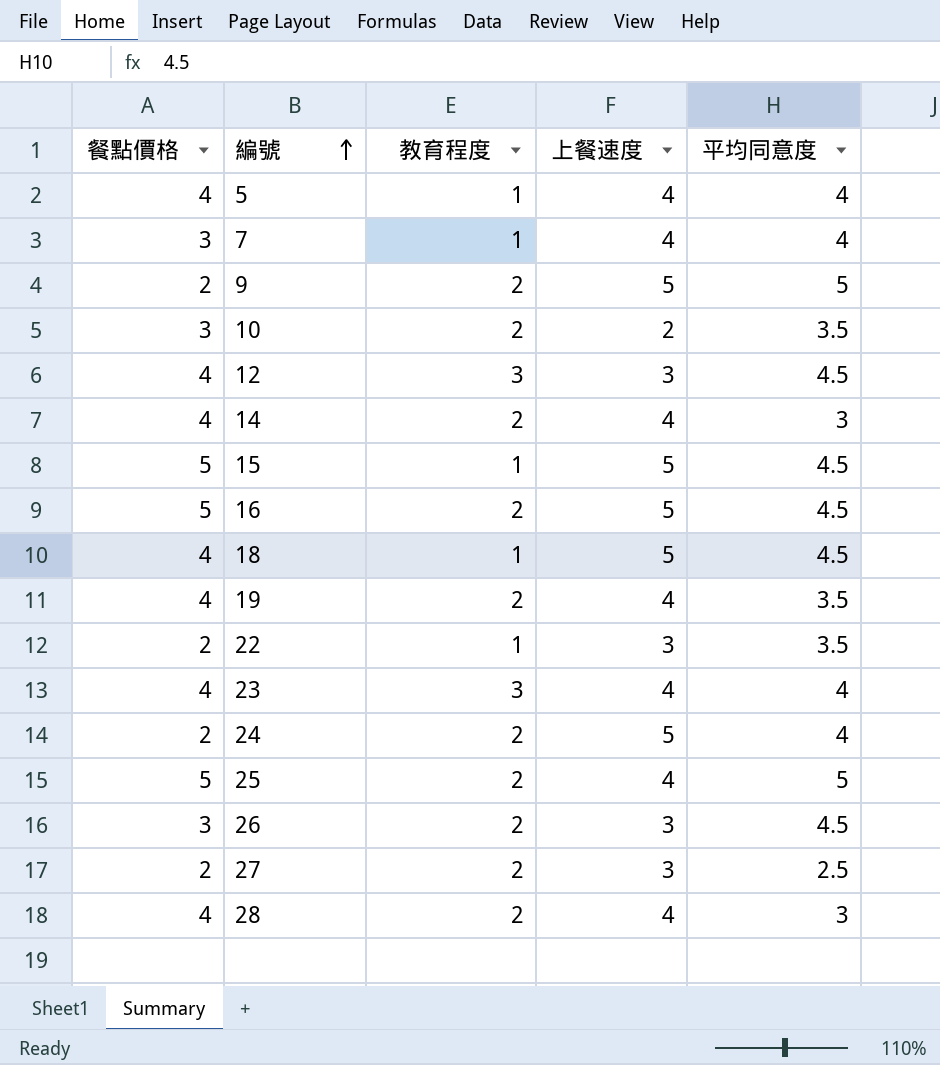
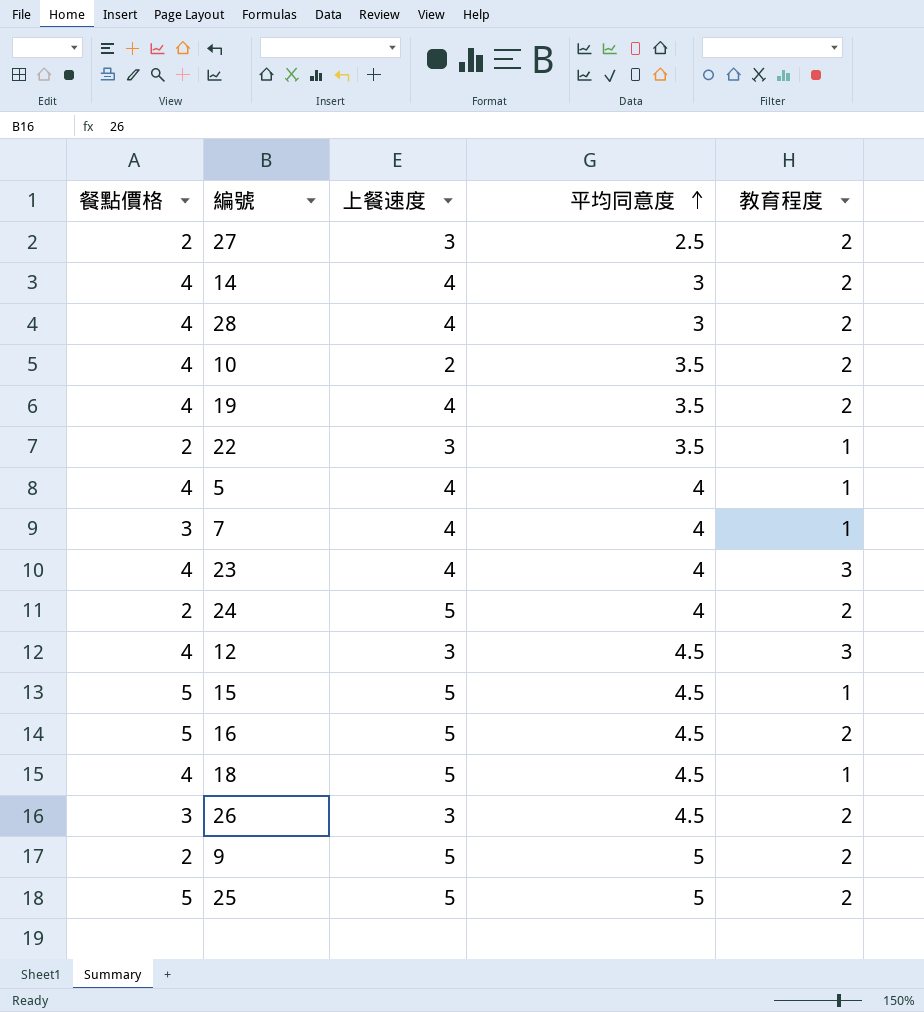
row order: 編號 ascending -> 平均同意度 ascending
column 教育程度 | position: 3 -> 5
10 | 餐點價格: 3 -> 4
25 | 上餐速度: 4 -> 5

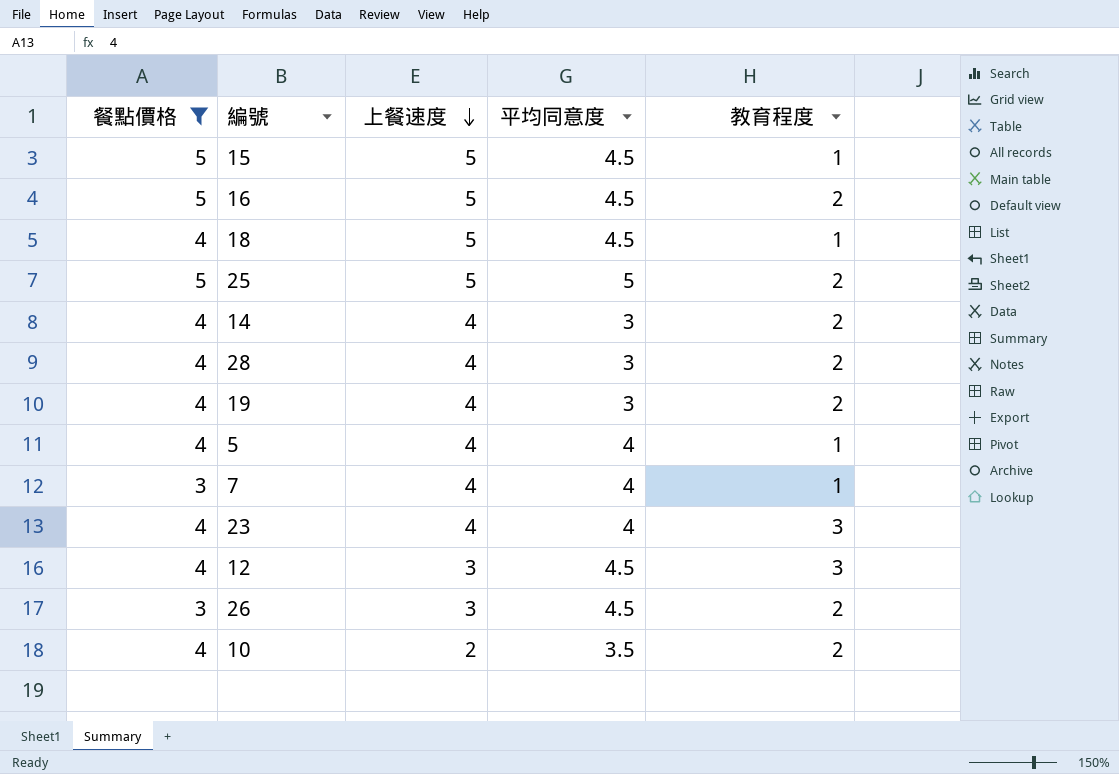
filter: none -> 餐點價格 != 2
row order: 平均同意度 ascending -> 上餐速度 descending
19 | 平均同意度: 3.5 -> 3

